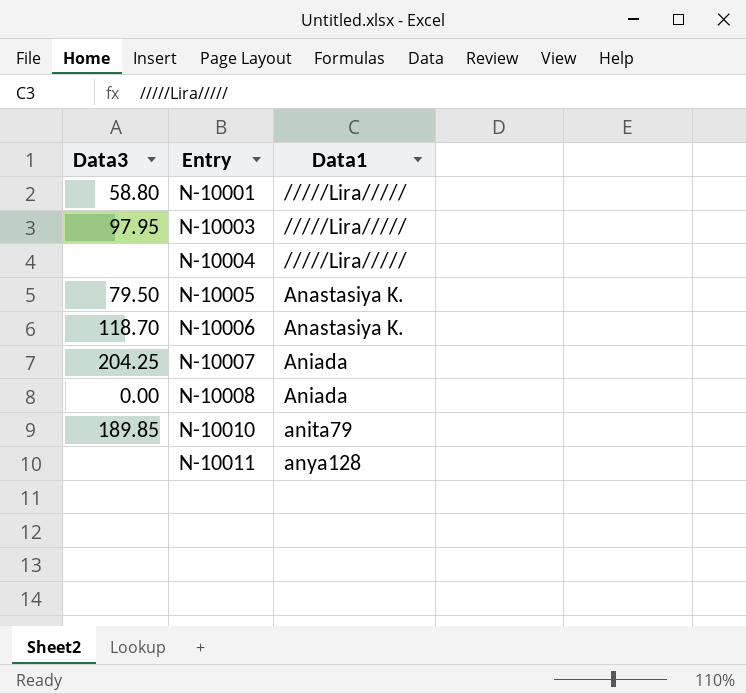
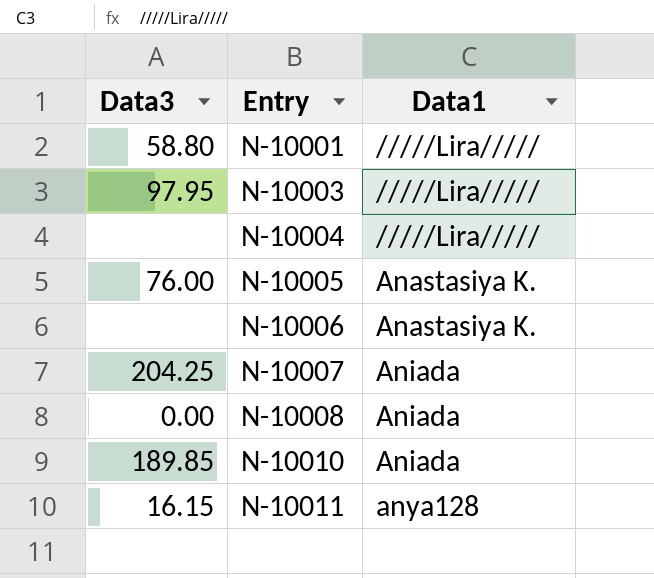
N-10005 | Data3: 79.50 -> 76.00
N-10006 | Data3: 118.70 -> none
N-10010 | Data1: anita79 -> Aniada
N-10011 | Data3: none -> 16.15

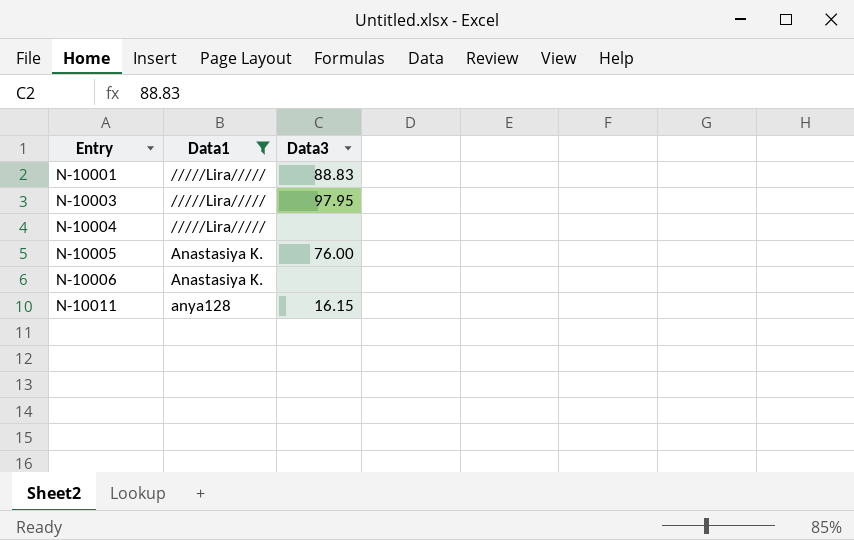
filter: none -> Data1 != Aniada
column Data3 | position: 1 -> 3
N-10001 | Data3: 58.80 -> 88.83

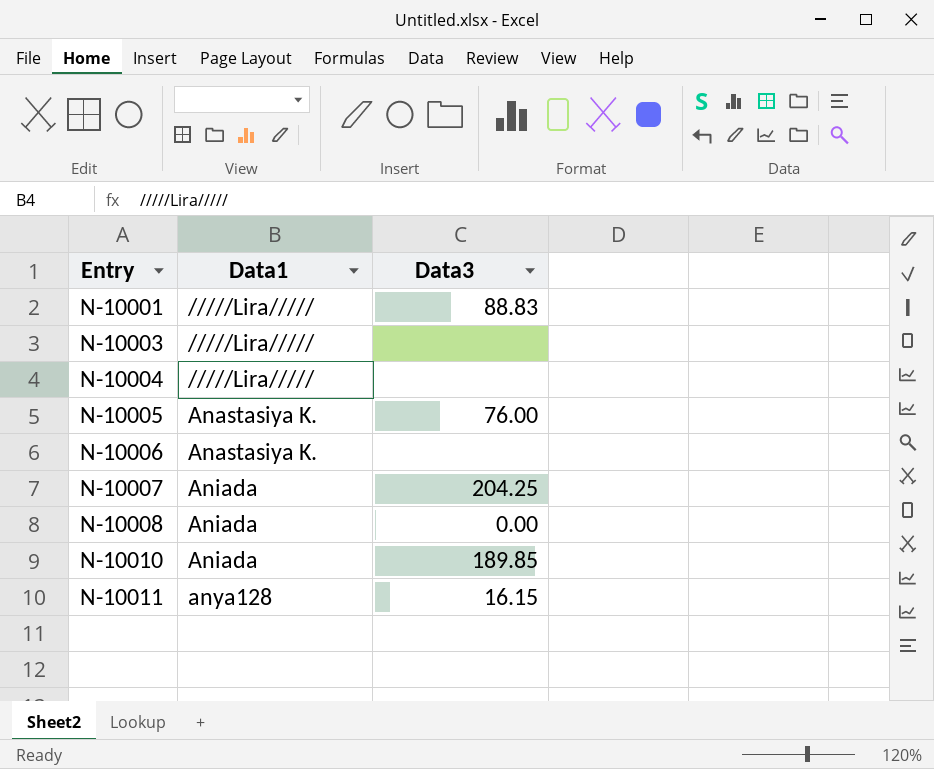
filter: Data1 != Aniada -> none
N-10003 | Data3: 97.95 -> none

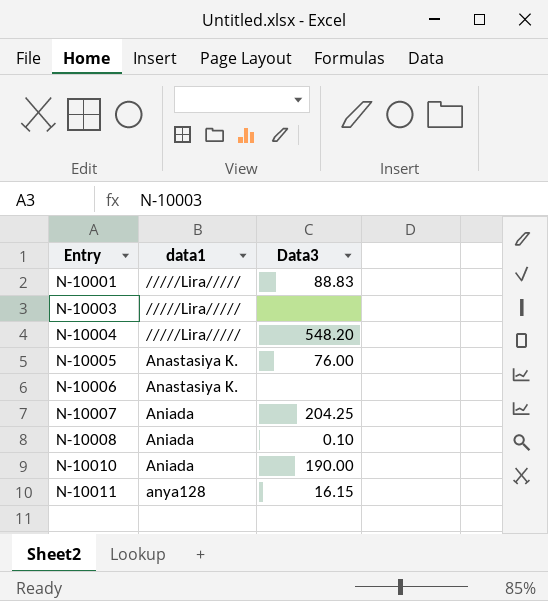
column name: Data1 -> data1
N-10004 | Data3: none -> 548.20
N-10008 | Data3: 0.00 -> 0.10
N-10010 | Data3: 189.85 -> 190.00

